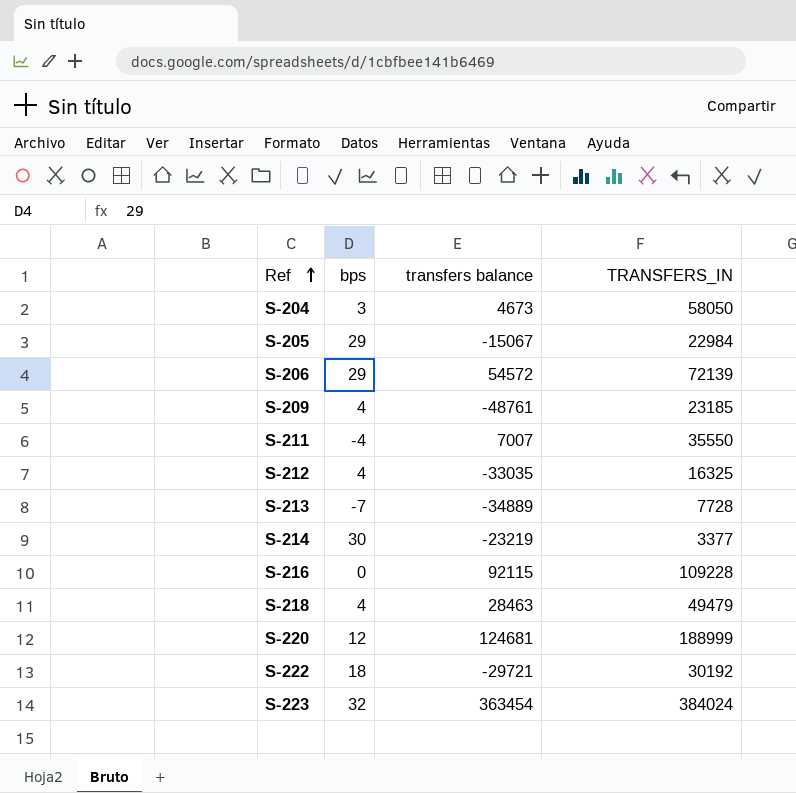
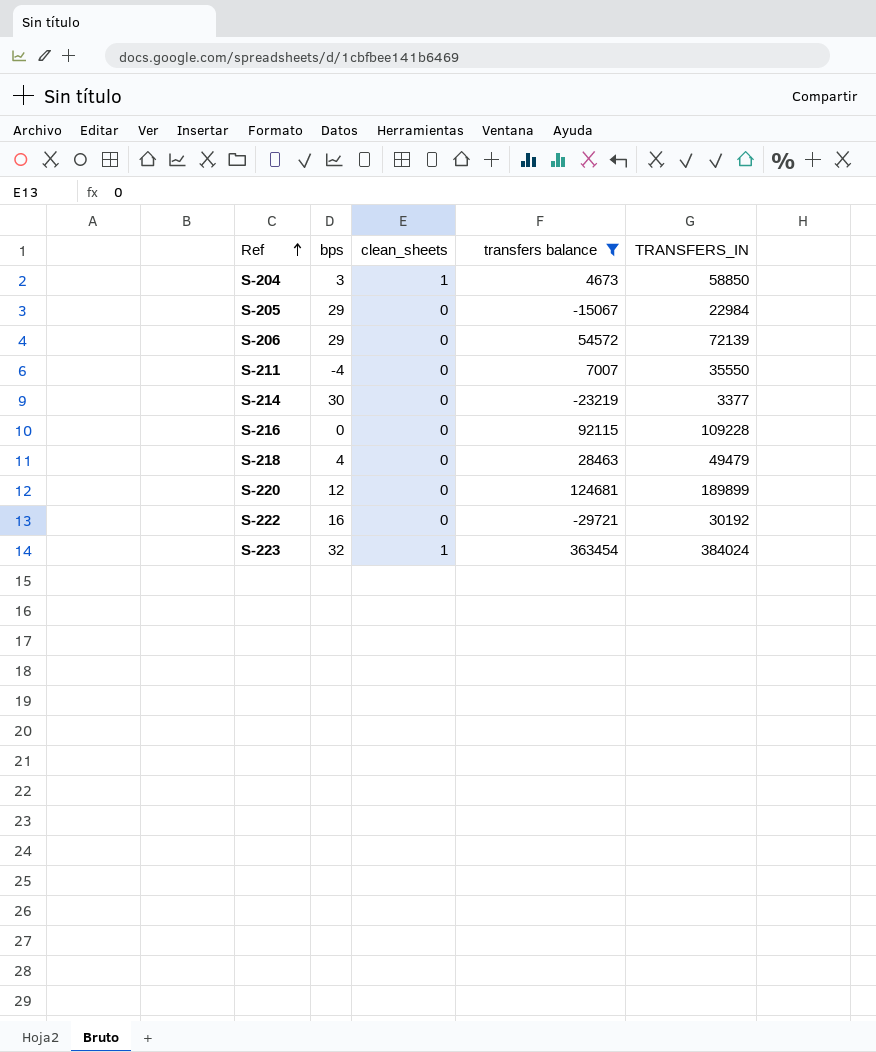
filter: none -> transfers balance >= -29721
column clean_sheets | position: none -> 3
S-204 | TRANSFERS_IN: 58050 -> 58850
S-220 | TRANSFERS_IN: 188999 -> 189899
S-222 | bps: 18 -> 16

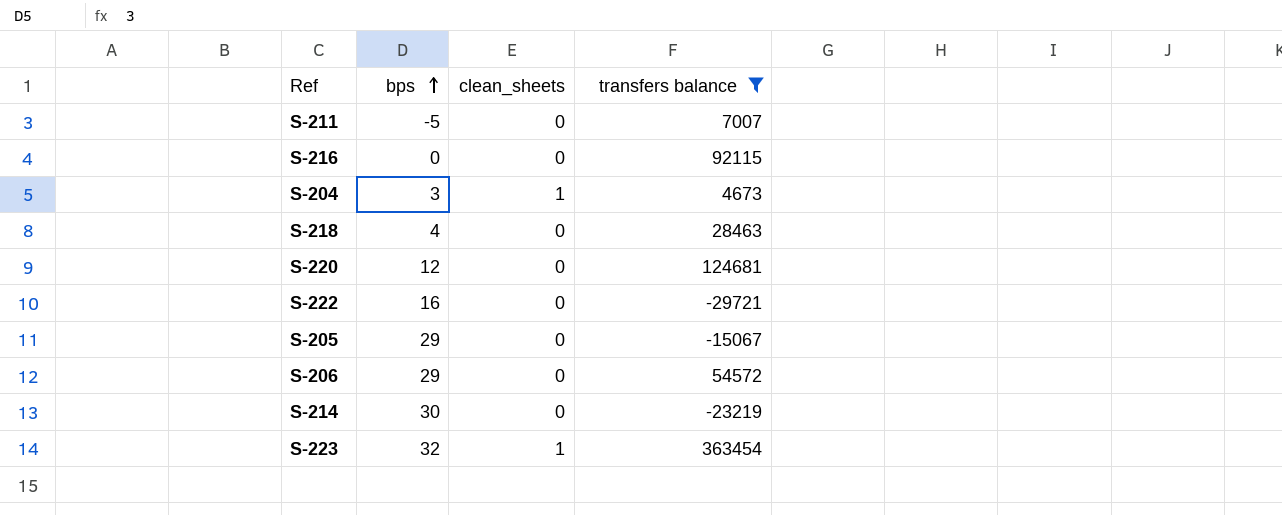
row order: Ref ascending -> bps ascending
column TRANSFERS_IN | position: 5 -> none
S-211 | bps: -4 -> -5

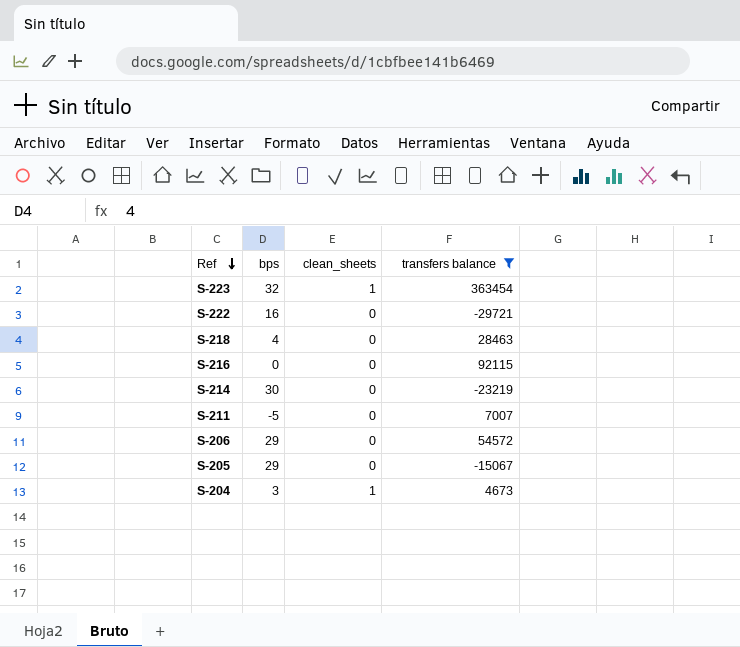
row order: bps ascending -> Ref descending
row S-220: 12 | 0 | 124681 -> none

